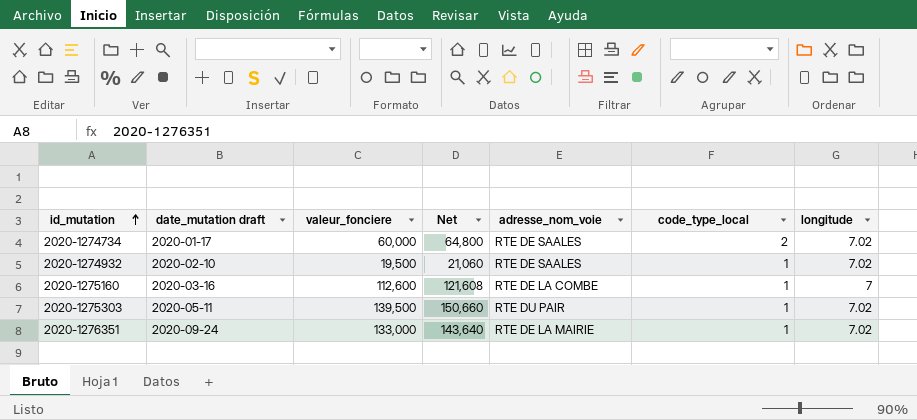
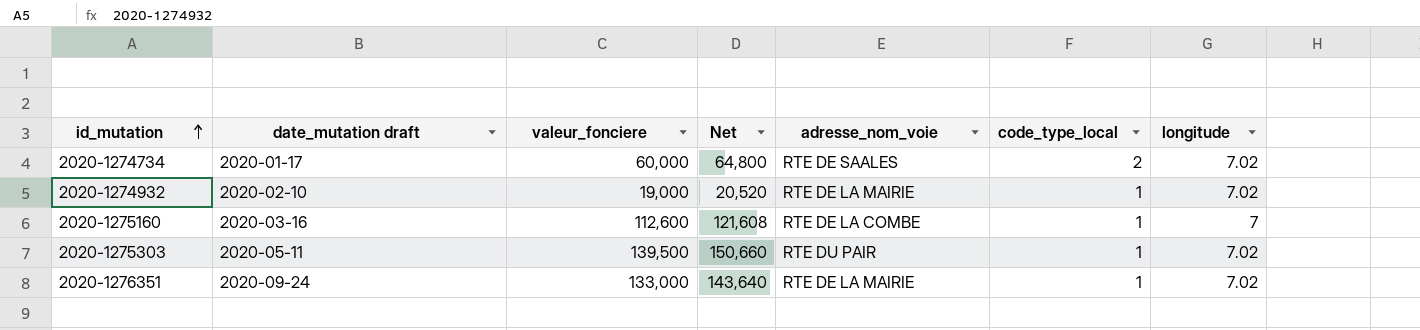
2020-1274932 | valeur_fonciere: 19,500 -> 19,000
2020-1274932 | Net: 21,060 -> 20,520
2020-1274932 | adresse_nom_voie: RTE DE SAALES -> RTE DE LA MAIRIE

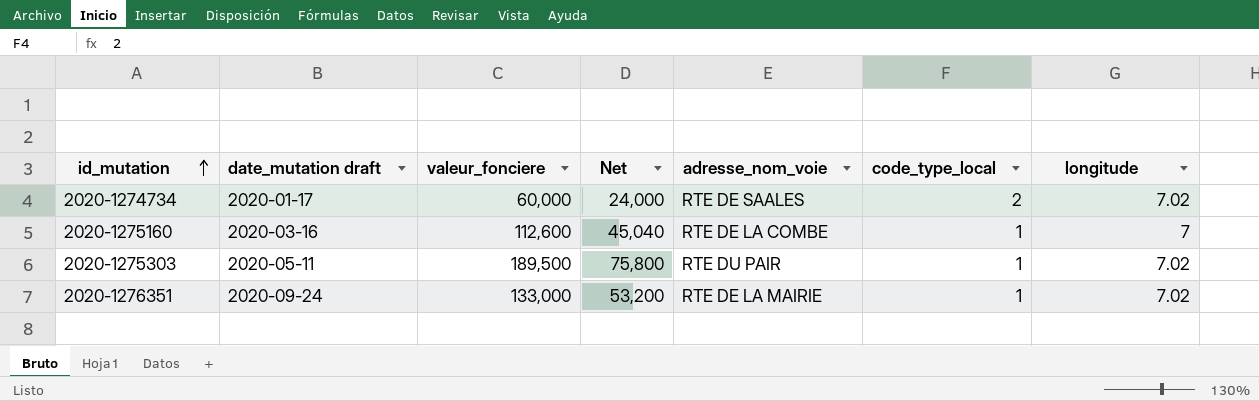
column Net | formula: [valeur_fonciere] * 1.08 -> [valeur_fonciere] * 0.4
row 2020-1274932: 2020-02-10 | 19,000 | 20,520 | RTE DE LA MAIRIE | 1 | 7.02 -> none
2020-1275303 | valeur_fonciere: 139,500 -> 189,500

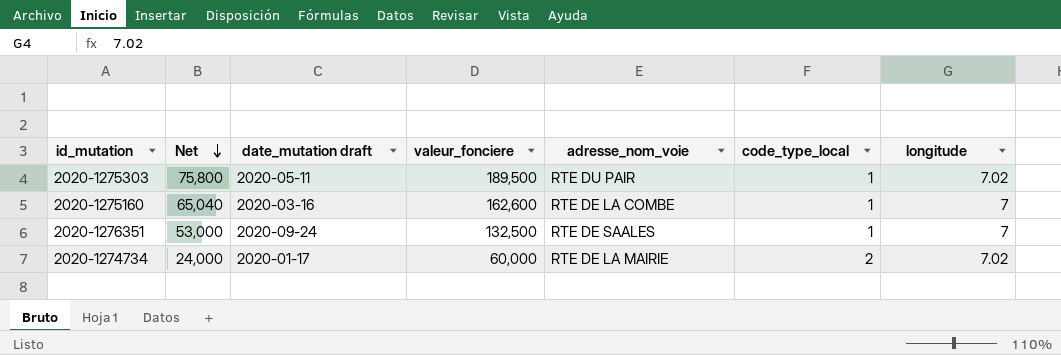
row order: id_mutation ascending -> Net descending
column Net | position: 4 -> 2
2020-1275160 | Net: 45,040 -> 65,040
2020-1275160 | valeur_fonciere: 112,600 -> 162,600
2020-1276351 | Net: 53,200 -> 53,000
2020-1276351 | valeur_fonciere: 133,000 -> 132,500
2020-1276351 | adresse_nom_voie: RTE DE LA MAIRIE -> RTE DE SAALES
2020-1276351 | longitude: 7.02 -> 7
2020-1274734 | adresse_nom_voie: RTE DE SAALES -> RTE DE LA MAIRIE

